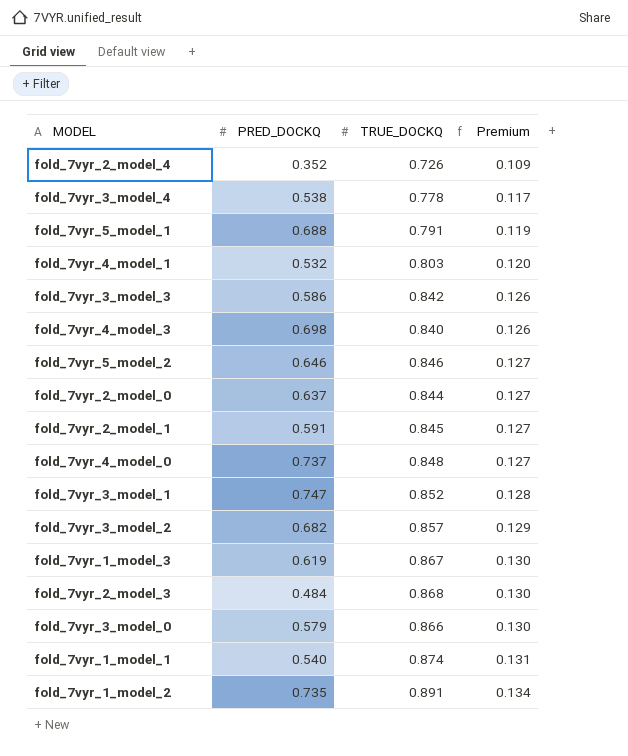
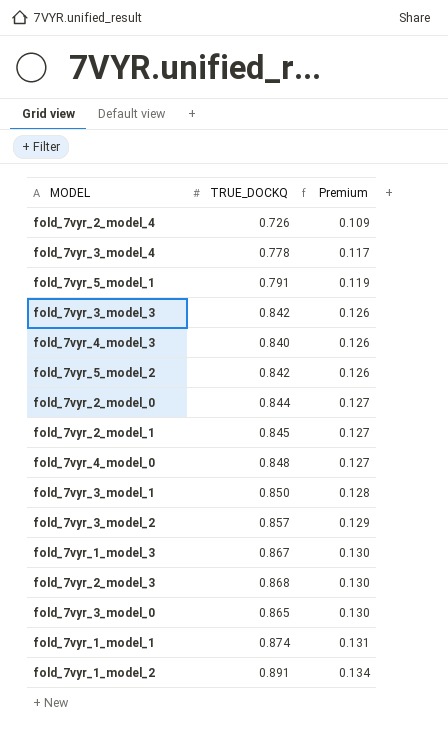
column PRED_DOCKQ | position: 2 -> none
row fold_7vyr_4_model_1: 0.532 | 0.803 | 0.120 -> none
fold_7vyr_5_model_2 | TRUE_DOCKQ: 0.846 -> 0.842
fold_7vyr_5_model_2 | Premium: 0.127 -> 0.126
fold_7vyr_3_model_1 | TRUE_DOCKQ: 0.852 -> 0.850
fold_7vyr_3_model_0 | TRUE_DOCKQ: 0.866 -> 0.865

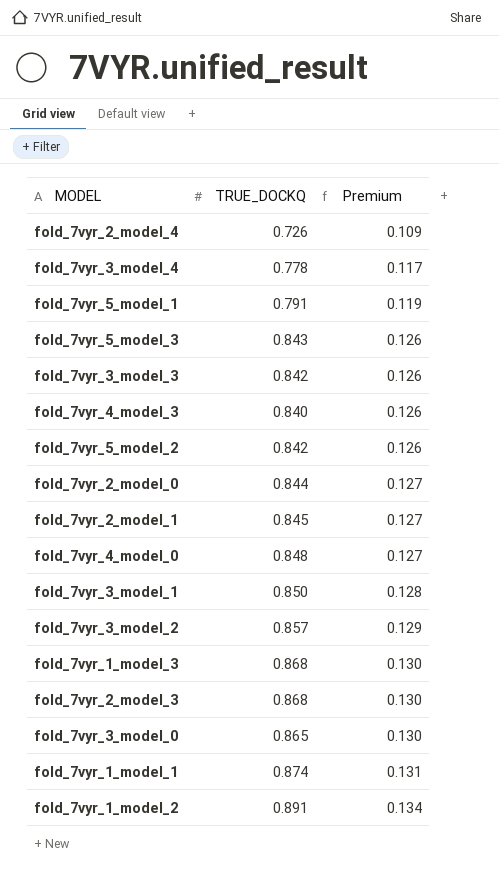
row fold_7vyr_5_model_3: none -> 0.843 | 0.126
fold_7vyr_1_model_3 | TRUE_DOCKQ: 0.867 -> 0.868

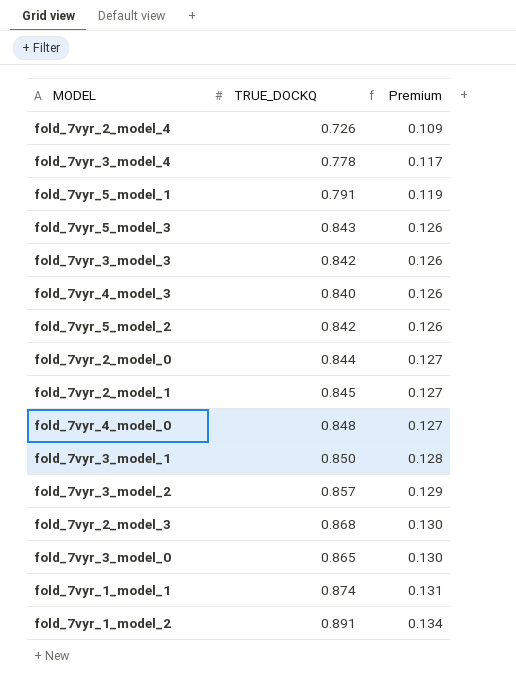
row fold_7vyr_1_model_3: 0.868 | 0.130 -> none

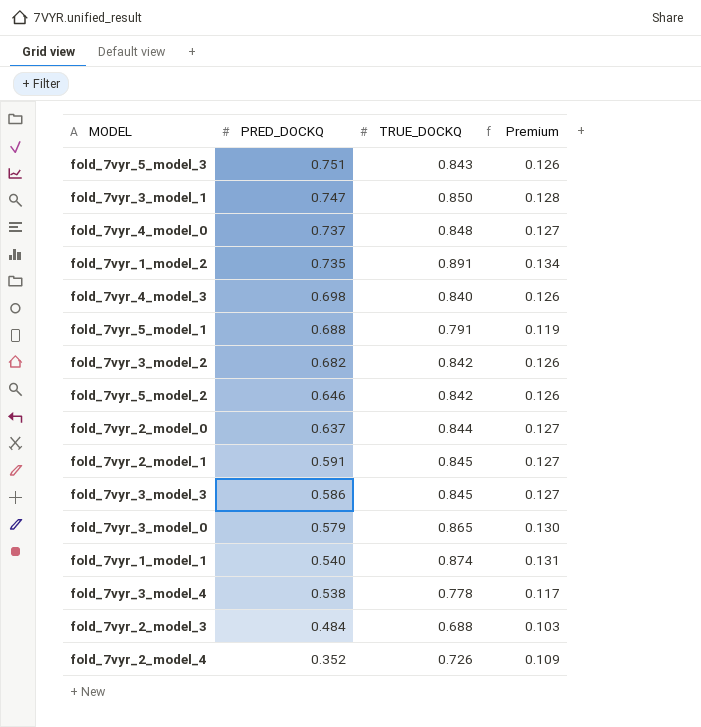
row order: Premium ascending -> PRED_DOCKQ descending
column PRED_DOCKQ | position: none -> 2
fold_7vyr_3_model_2 | TRUE_DOCKQ: 0.857 -> 0.842
fold_7vyr_3_model_2 | Premium: 0.129 -> 0.126
fold_7vyr_3_model_3 | TRUE_DOCKQ: 0.842 -> 0.845
fold_7vyr_3_model_3 | Premium: 0.126 -> 0.127
fold_7vyr_2_model_3 | TRUE_DOCKQ: 0.868 -> 0.688
fold_7vyr_2_model_3 | Premium: 0.130 -> 0.103

